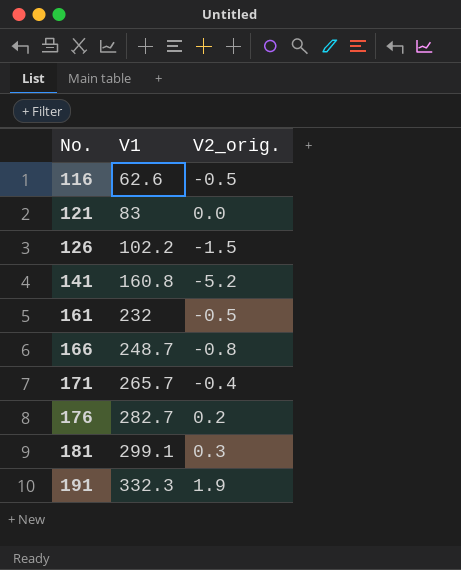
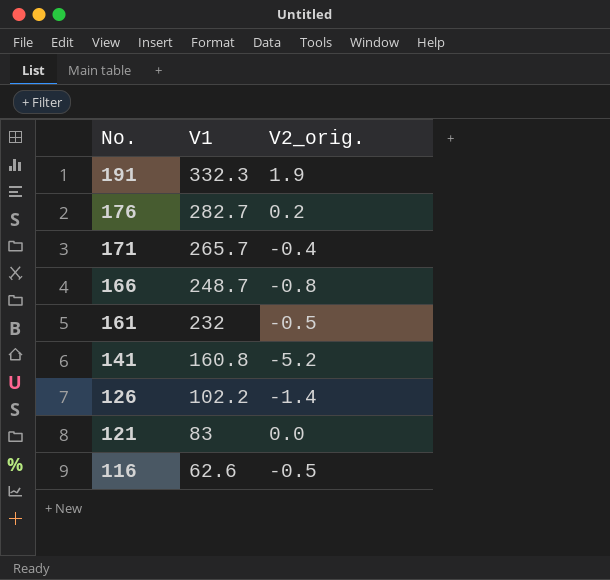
row order: No. ascending -> No. descending
row 181: 299.1 | 0.3 -> none
126 | V2_orig.: -1.5 -> -1.4

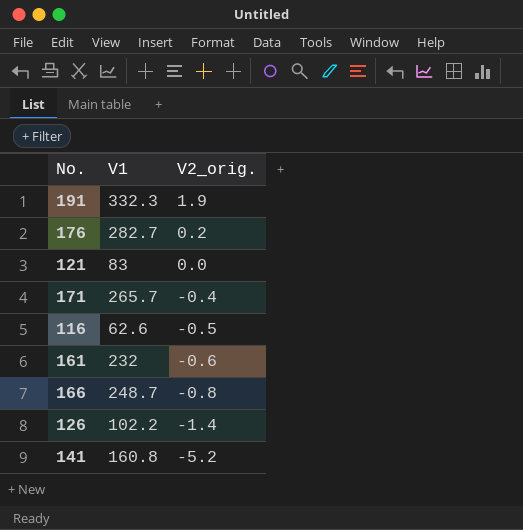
row order: No. descending -> V2_orig. descending
161 | V2_orig.: -0.5 -> -0.6

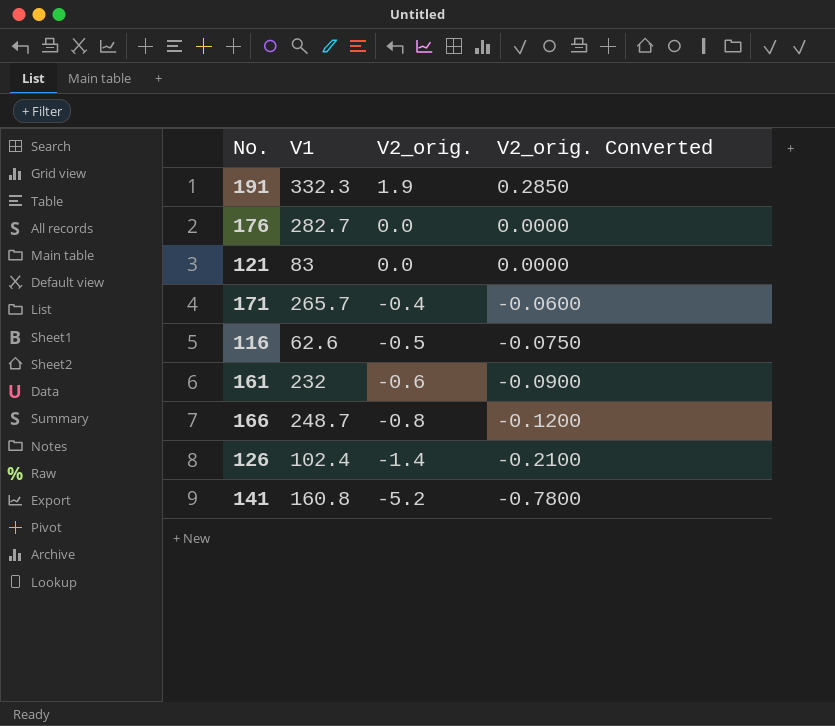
column V2_orig. Converted | formula: none -> [V2_orig.] * 0.15
176 | V2_orig.: 0.2 -> 0.0
126 | V1: 102.2 -> 102.4

